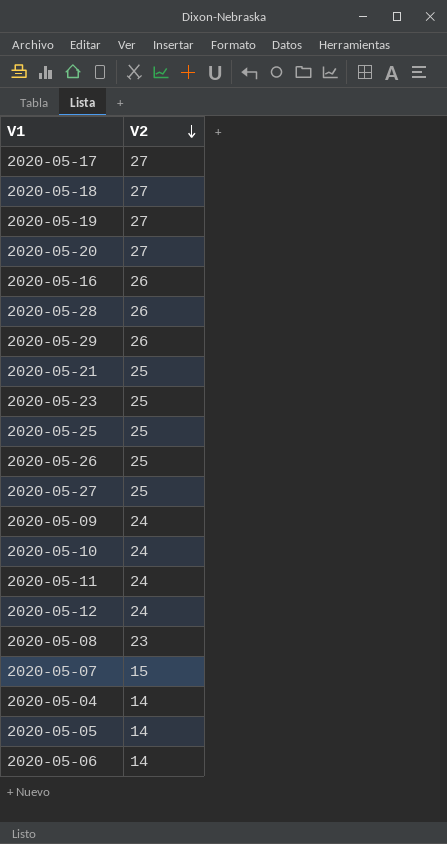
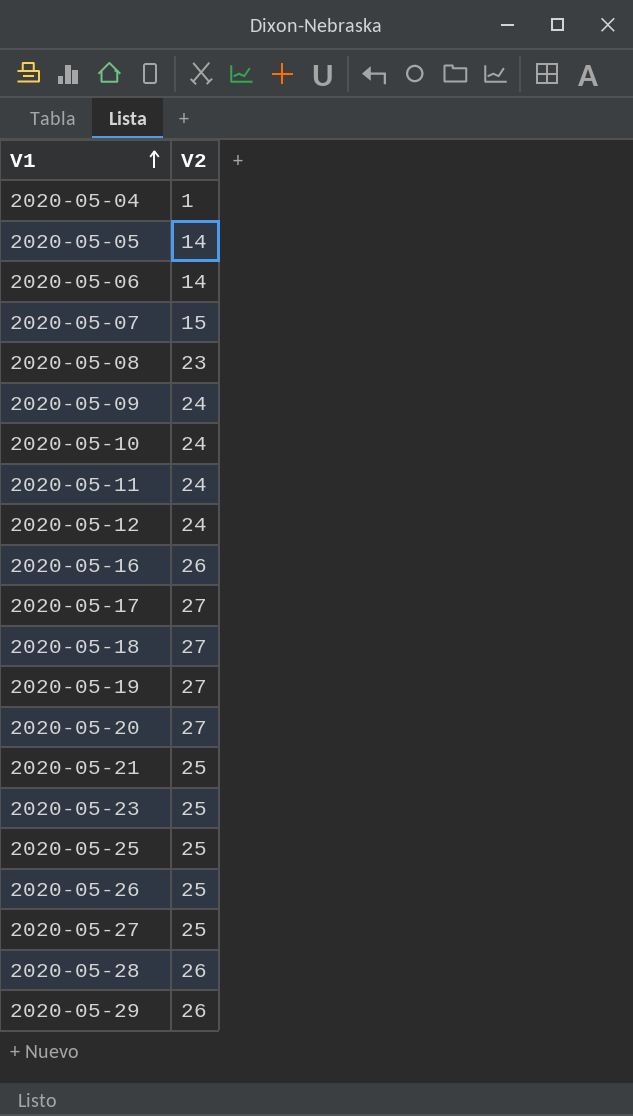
row order: V2 descending -> V1 ascending
2020-05-04 | V2: 14 -> 1

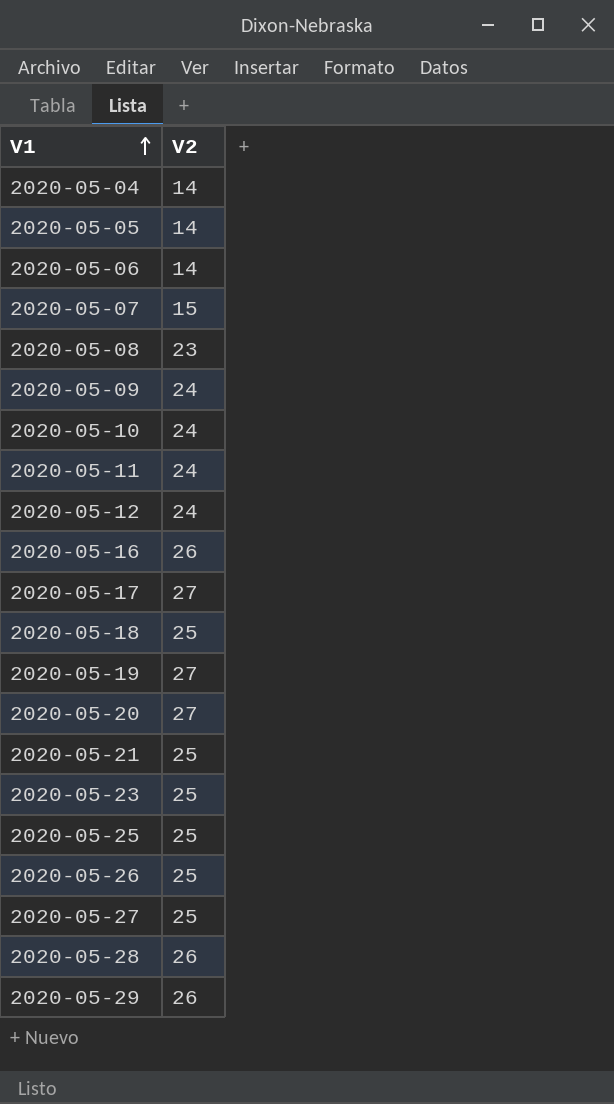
2020-05-04 | V2: 1 -> 14
2020-05-18 | V2: 27 -> 25

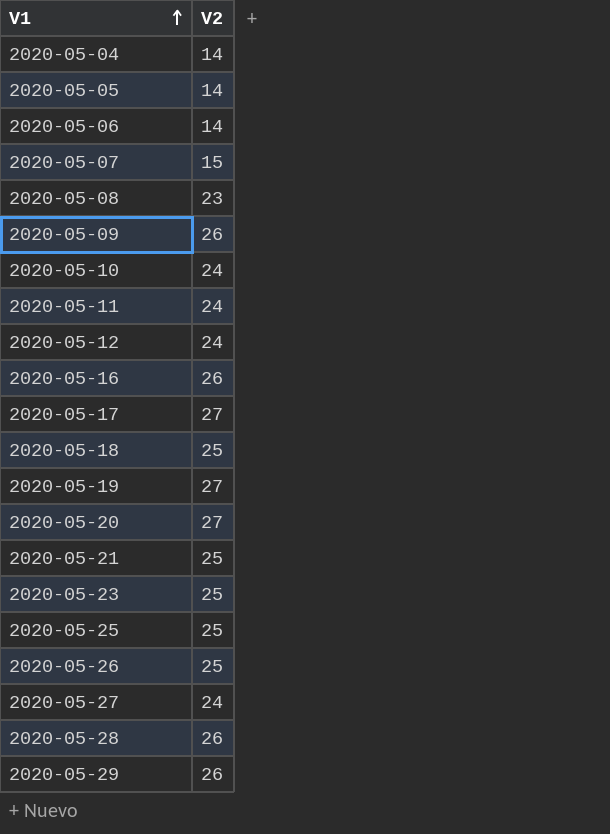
2020-05-09 | V2: 24 -> 26
2020-05-27 | V2: 25 -> 24

